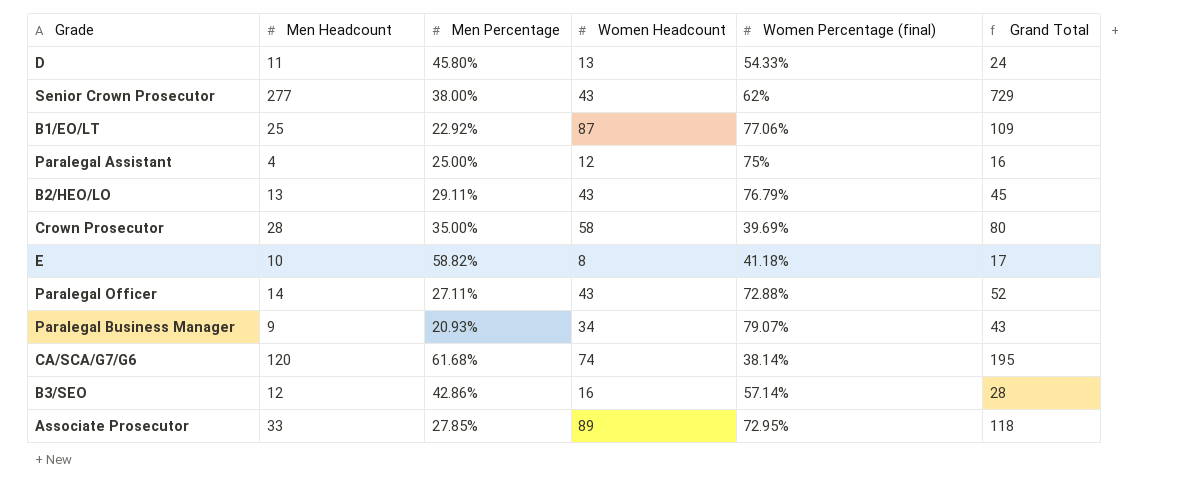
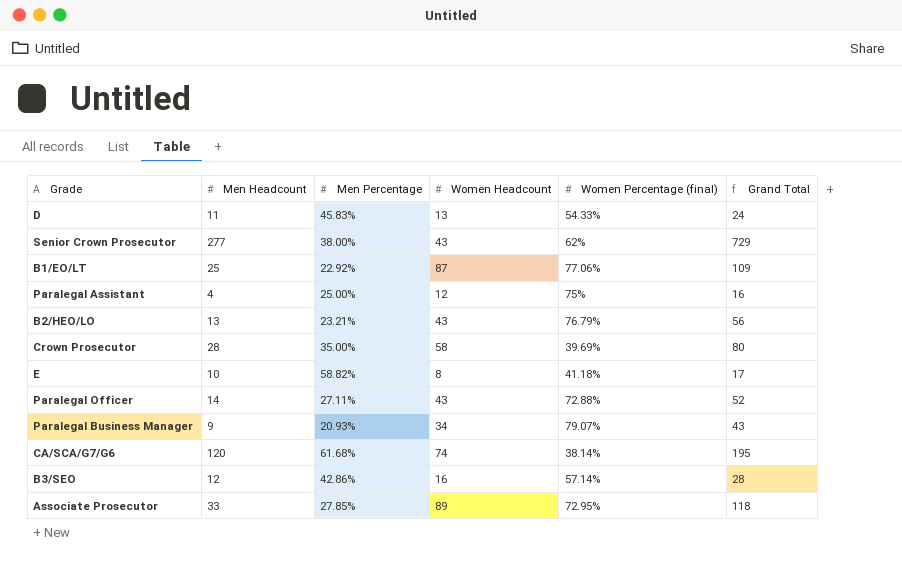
D | Men Percentage: 45.80% -> 45.83%
B2/HEO/LO | Men Percentage: 29.11% -> 23.21%
B2/HEO/LO | Grand Total: 45 -> 56

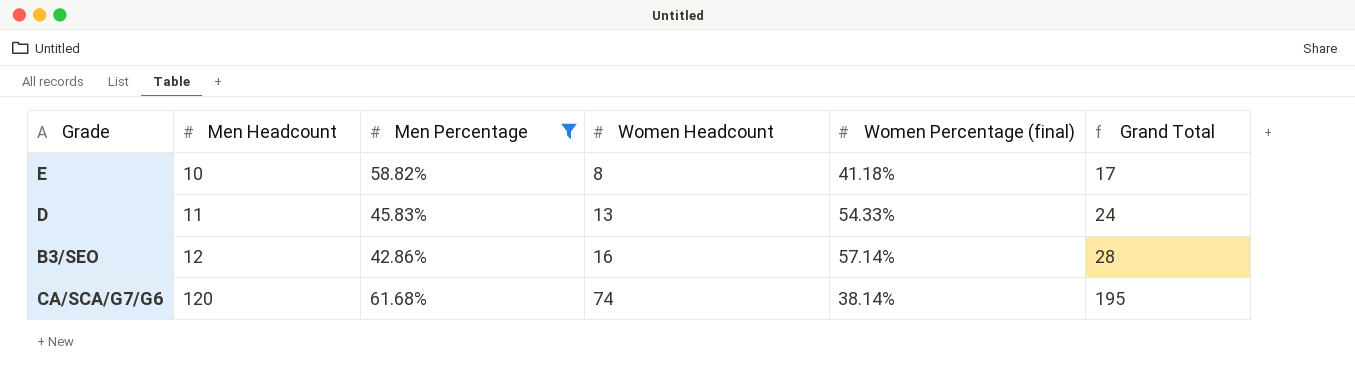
filter: none -> Men Percentage >= 42.86%
row order: none -> Men Headcount ascending

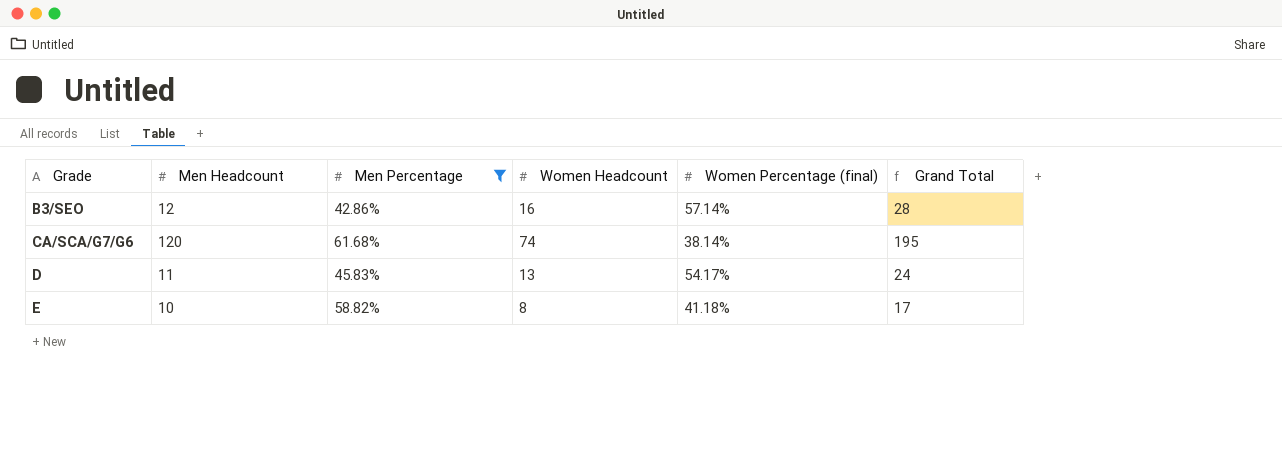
row order: Men Headcount ascending -> Grade ascending
D | Women Percentage (final): 54.33% -> 54.17%

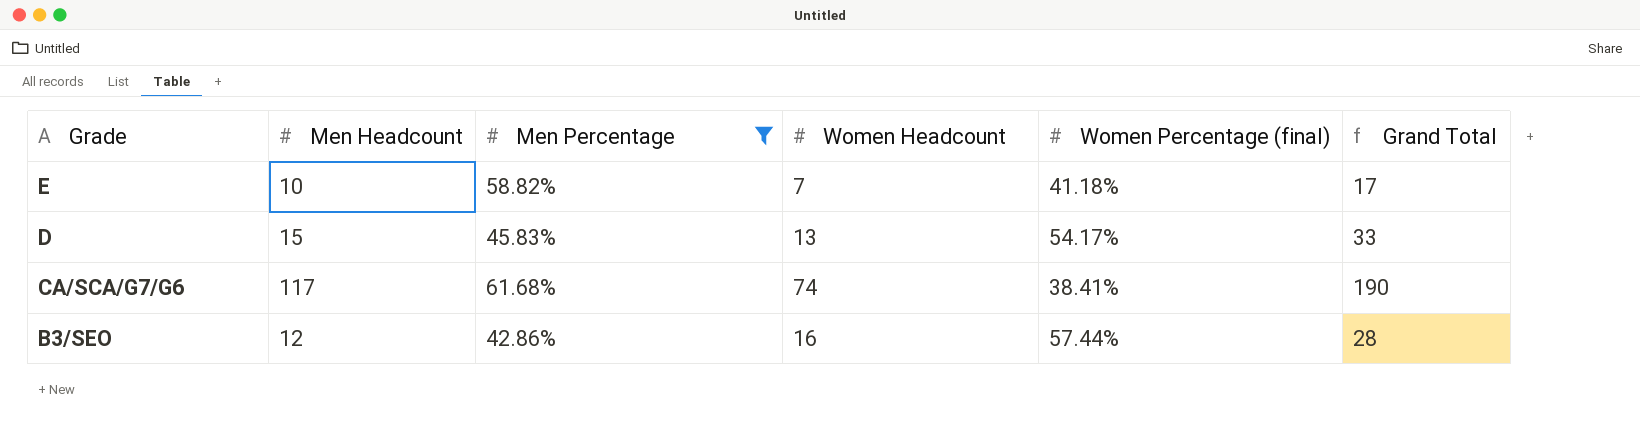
row order: Grade ascending -> Grade descending
E | Women Headcount: 8 -> 7
D | Men Headcount: 11 -> 15
D | Grand Total: 24 -> 33
CA/SCA/G7/G6 | Men Headcount: 120 -> 117
CA/SCA/G7/G6 | Women Percentage (final): 38.14% -> 38.41%
CA/SCA/G7/G6 | Grand Total: 195 -> 190
B3/SEO | Women Percentage (final): 57.14% -> 57.44%

